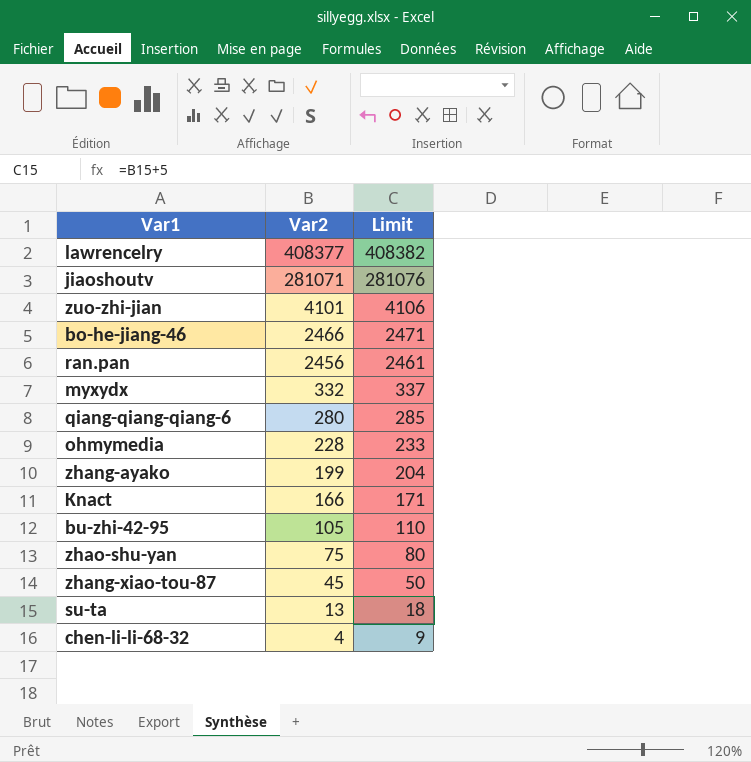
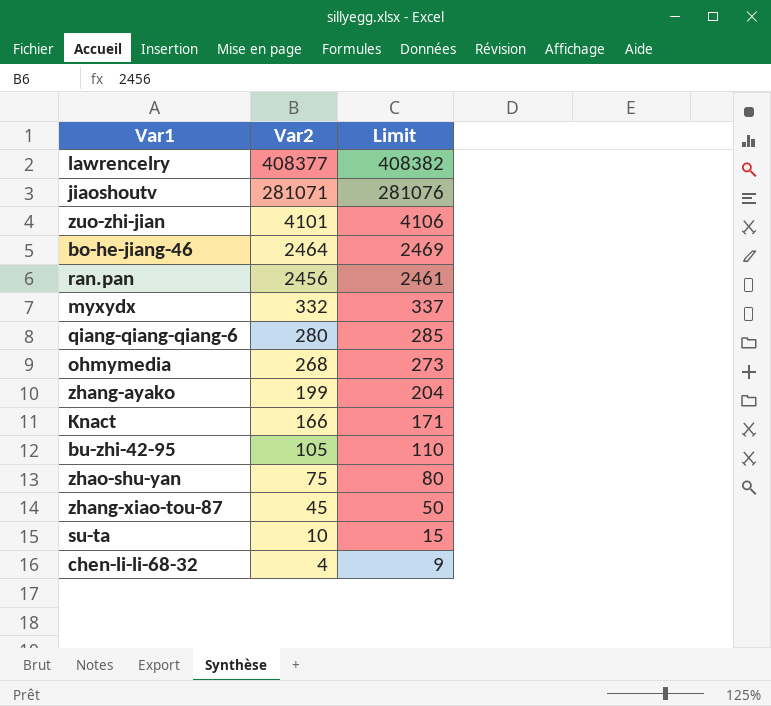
bo-he-jiang-46 | Var2: 2466 -> 2464
bo-he-jiang-46 | Limit: 2471 -> 2469
ohmymedia | Var2: 228 -> 268
ohmymedia | Limit: 233 -> 273
su-ta | Var2: 13 -> 10
su-ta | Limit: 18 -> 15

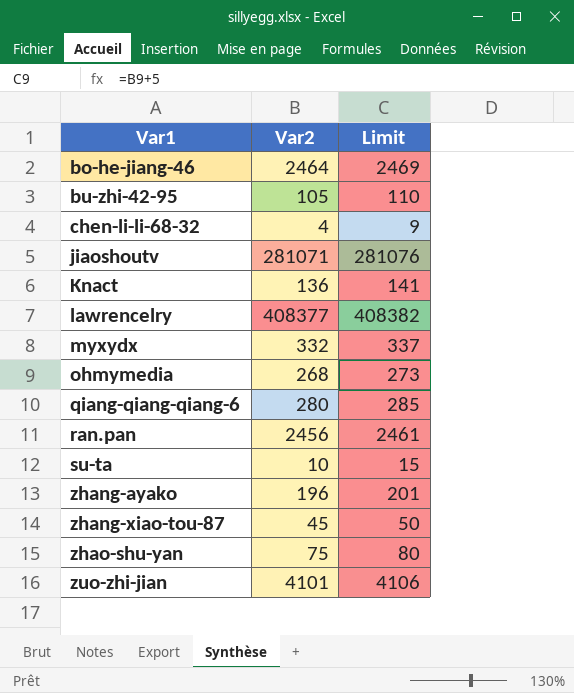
row order: Var2 descending -> Var1 ascending
Knact | Var2: 166 -> 136
Knact | Limit: 171 -> 141
zhang-ayako | Var2: 199 -> 196
zhang-ayako | Limit: 204 -> 201

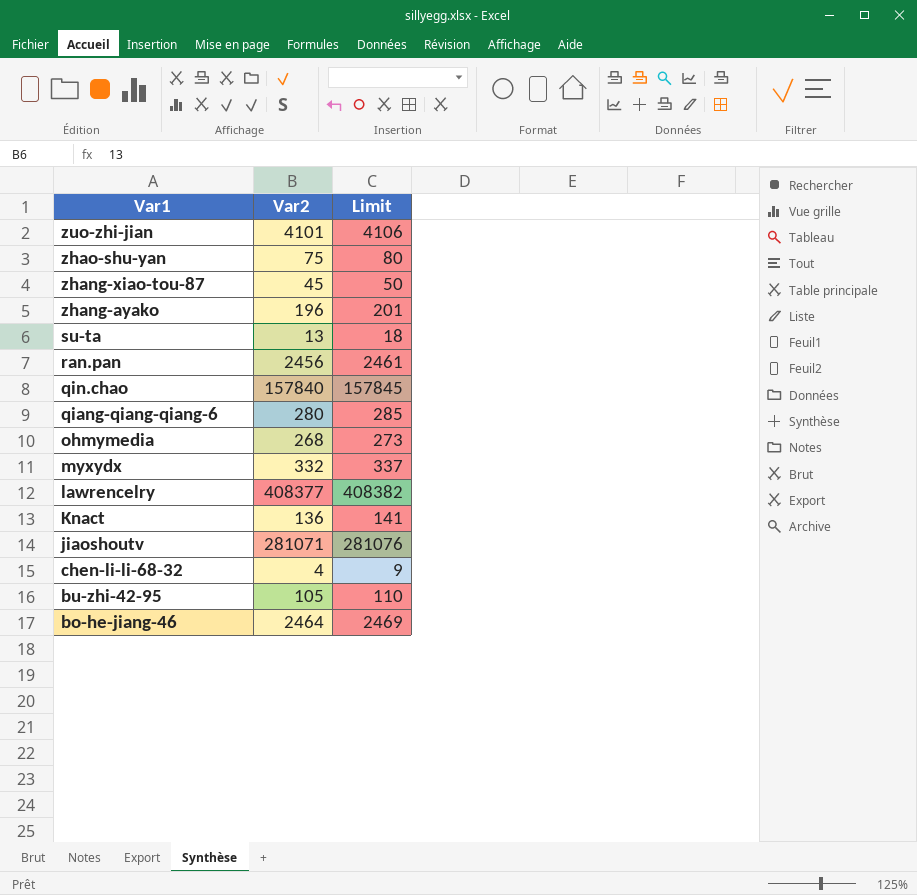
row order: Var1 ascending -> Var1 descending
su-ta | Var2: 10 -> 13
su-ta | Limit: 15 -> 18
row qin.chao: none -> 157840 | 157845

